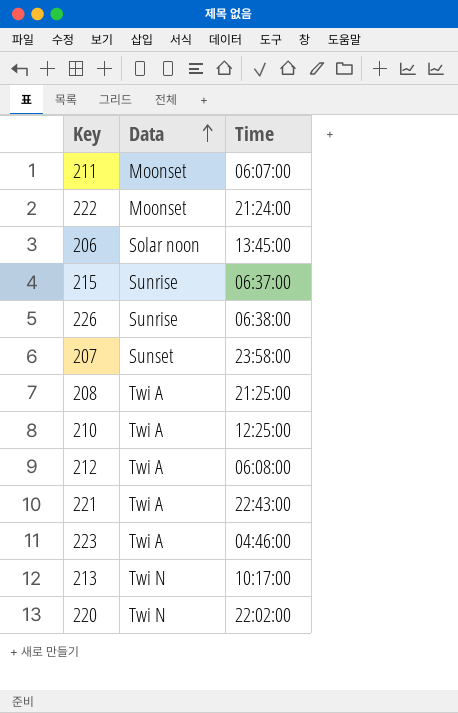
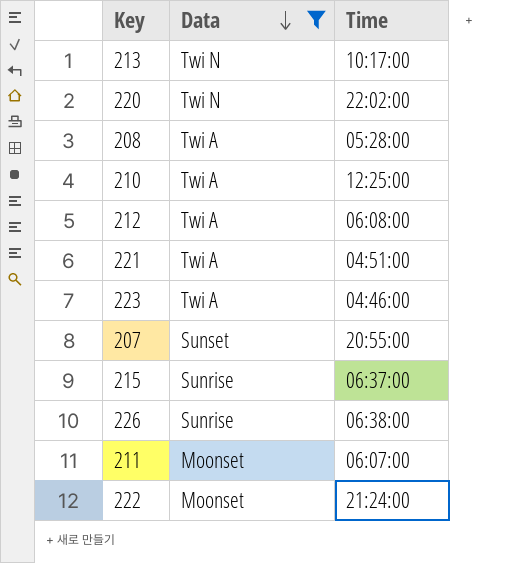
filter: none -> Data != Solar noon
row order: Data ascending -> Data descending
208 | Time: 21:25:00 -> 05:28:00
221 | Time: 22:43:00 -> 04:51:00
207 | Time: 23:58:00 -> 20:55:00

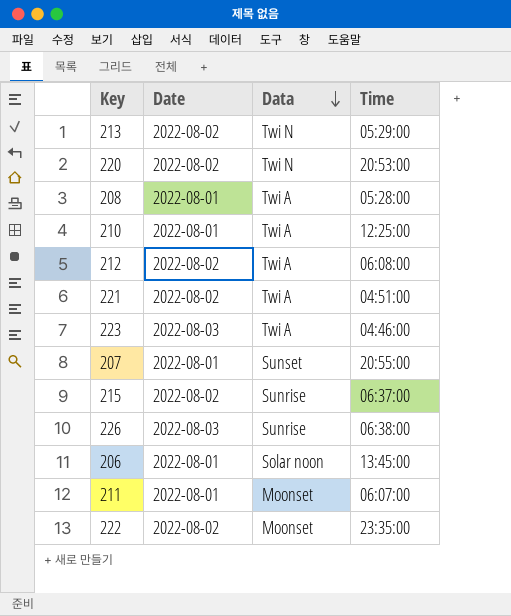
filter: Data != Solar noon -> none
column Date | position: none -> 2
213 | Time: 10:17:00 -> 05:29:00
220 | Time: 22:02:00 -> 20:53:00
222 | Time: 21:24:00 -> 23:35:00

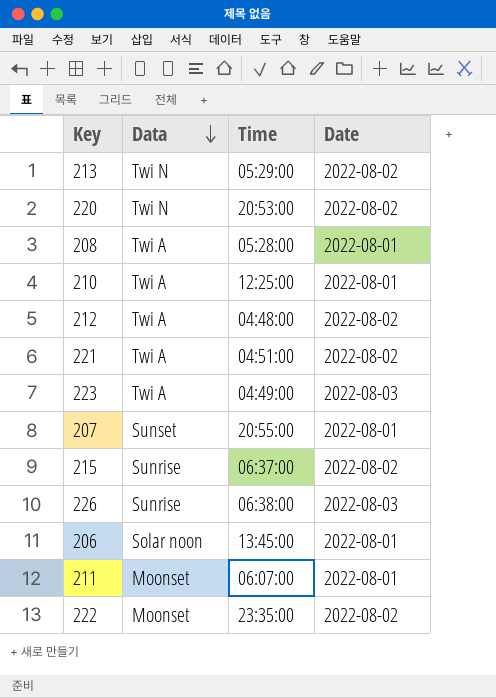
column Date | position: 2 -> 4
212 | Time: 06:08:00 -> 04:48:00
223 | Time: 04:46:00 -> 04:49:00

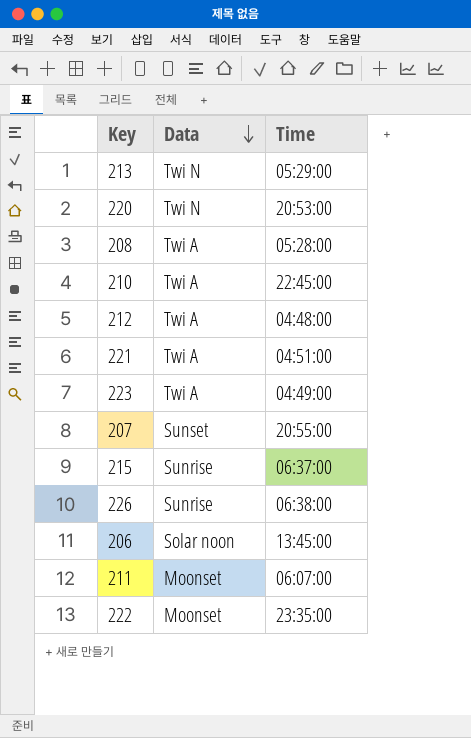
column Date | position: 4 -> none
210 | Time: 12:25:00 -> 22:45:00

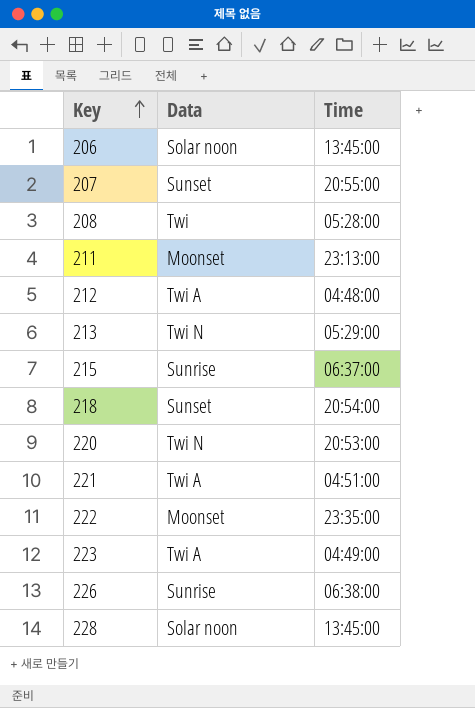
row order: Data descending -> Key ascending
row 210: Twi A | 22:45:00 -> none
208 | Data: Twi A -> Twi
211 | Time: 06:07:00 -> 23:13:00
row 218: none -> Sunset | 20:54:00
row 228: none -> Solar noon | 13:45:00

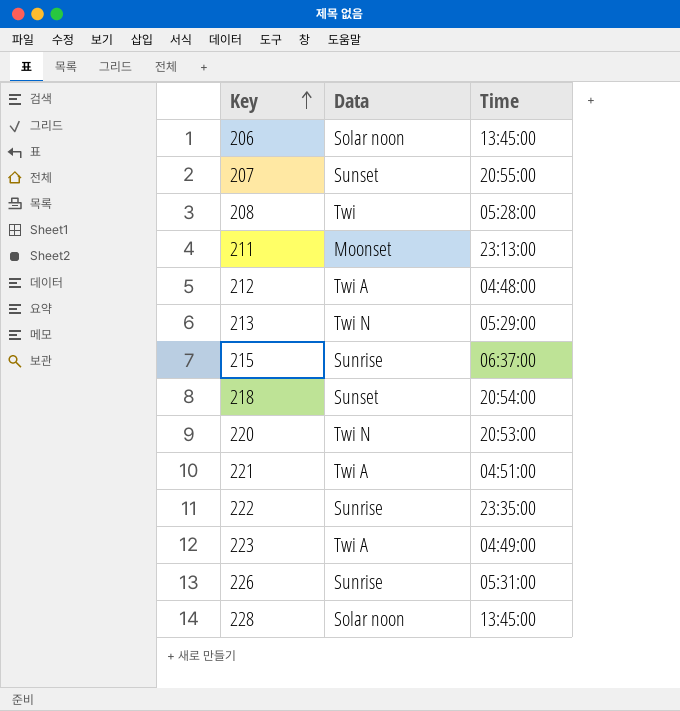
222 | Data: Moonset -> Sunrise
226 | Time: 06:38:00 -> 05:31:00

